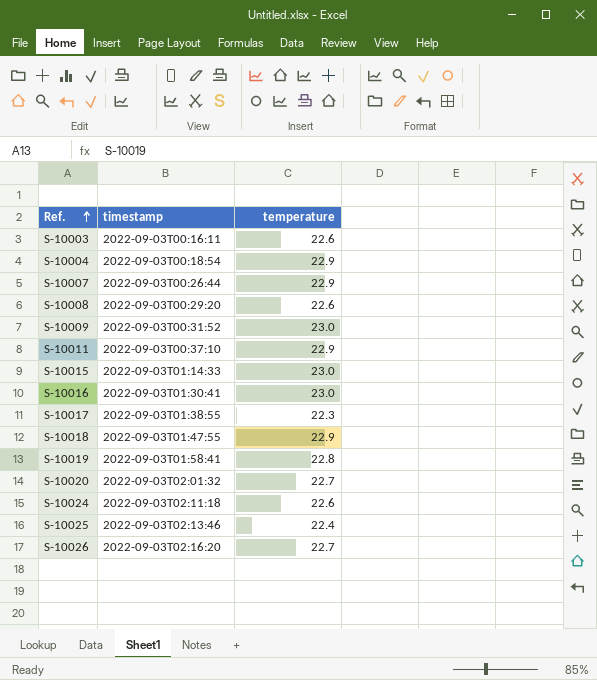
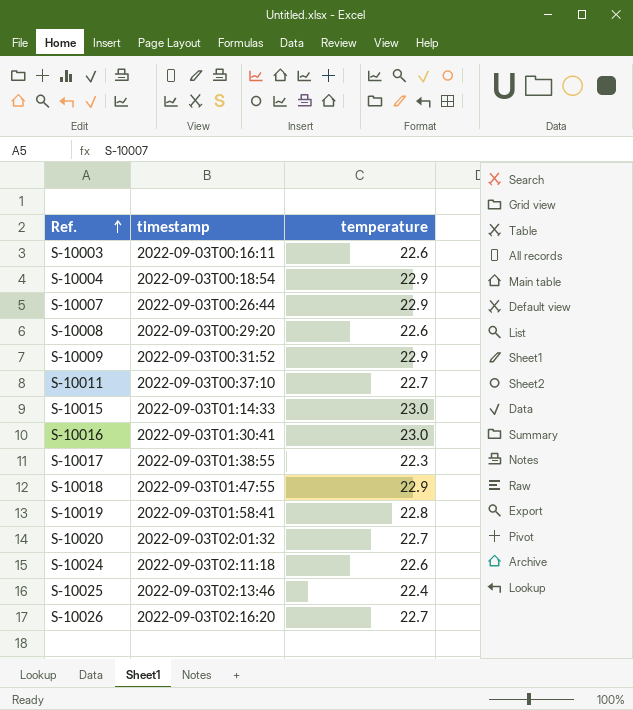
S-10009 | temperature: 23.0 -> 22.9
S-10011 | temperature: 22.9 -> 22.7

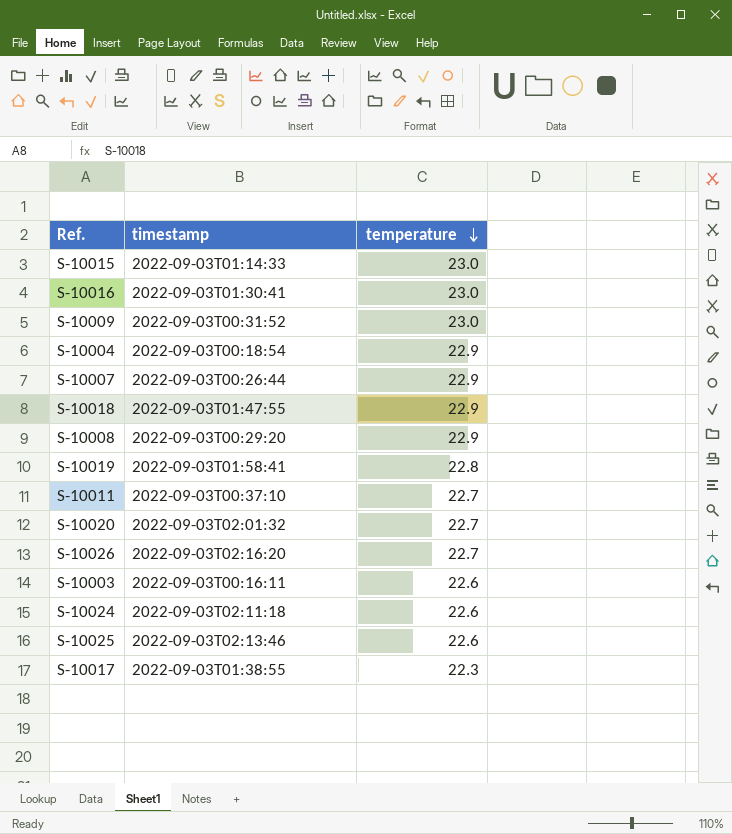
row order: Ref. ascending -> temperature descending
S-10009 | temperature: 22.9 -> 23.0
S-10008 | temperature: 22.6 -> 22.9
S-10025 | temperature: 22.4 -> 22.6

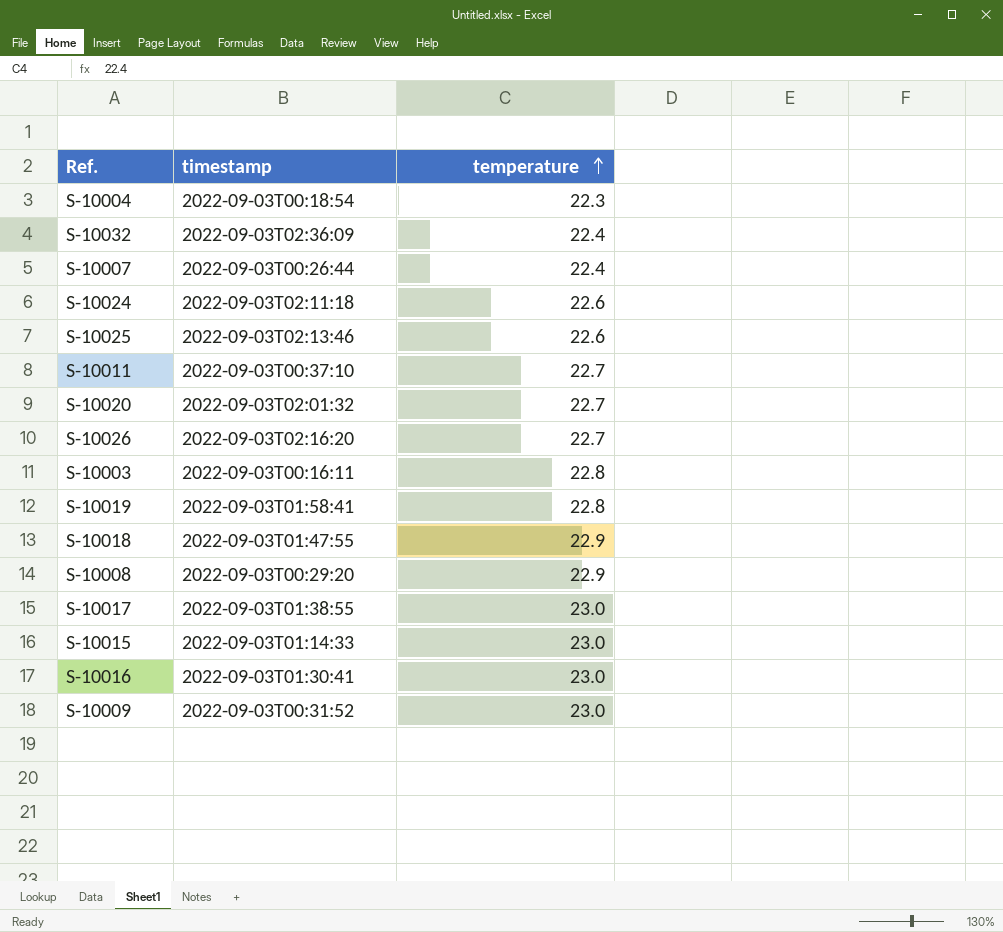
row order: temperature descending -> temperature ascending
S-10004 | temperature: 22.9 -> 22.3
row S-10032: none -> 2022-09-03T02:36:09 | 22.4
S-10007 | temperature: 22.9 -> 22.4
S-10003 | temperature: 22.6 -> 22.8
S-10017 | temperature: 22.3 -> 23.0

